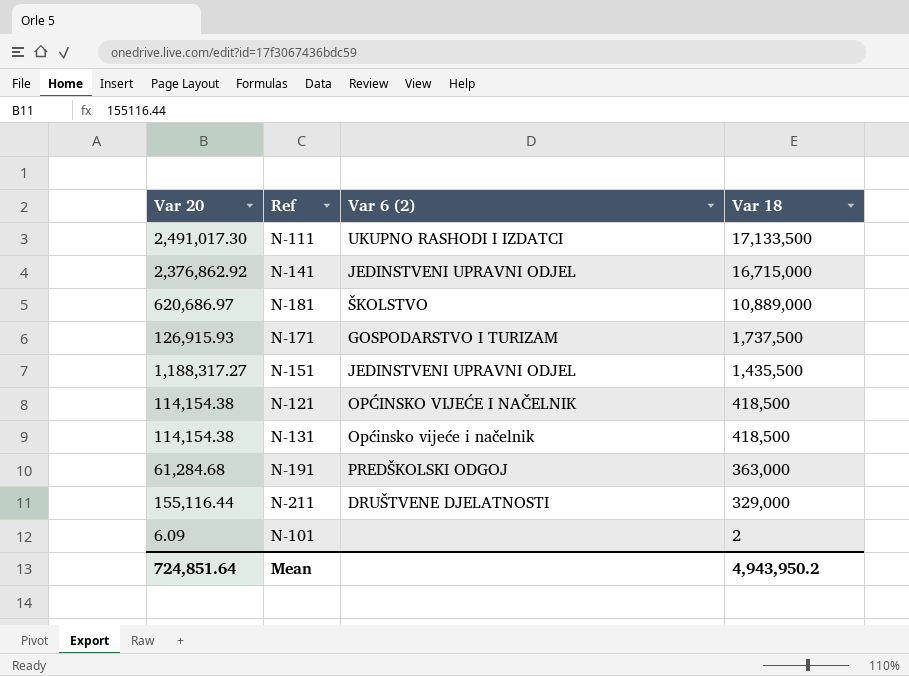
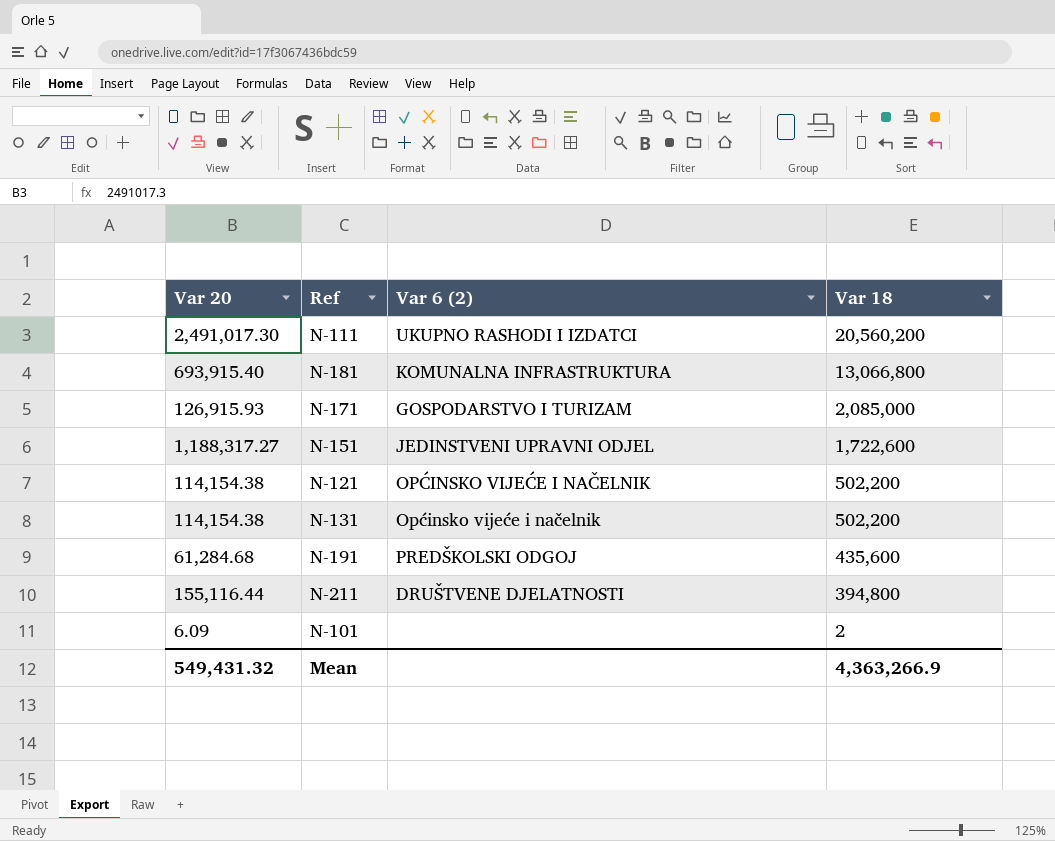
row N-141: 2,376,862.92 | JEDINSTVENI UPRAVNI ODJEL | 16,715,000 -> none
N-111 | Var 18: 17,133,500 -> 20,560,200
N-181 | Var 20: 620,686.97 -> 693,915.40
N-181 | Var 6 (2): ŠKOLSTVO -> KOMUNALNA INFRASTRUKTURA
N-181 | Var 18: 10,889,000 -> 13,066,800
N-171 | Var 18: 1,737,500 -> 2,085,000
N-151 | Var 18: 1,435,500 -> 1,722,600
N-121 | Var 18: 418,500 -> 502,200
N-131 | Var 18: 418,500 -> 502,200
N-191 | Var 18: 363,000 -> 435,600
N-211 | Var 18: 329,000 -> 394,800
Mean | Var 20: 724,851.64 -> 549,431.32
Mean | Var 18: 4,943,950.2 -> 4,363,266.9

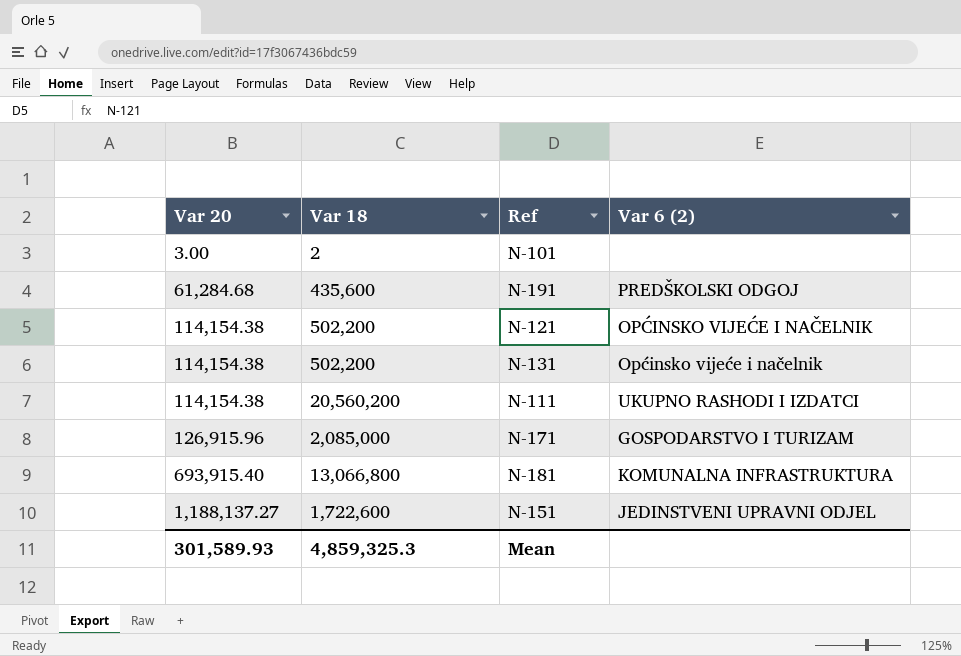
row order: Var 18 descending -> Var 20 ascending
column Var 18 | position: 4 -> 2
row N-211: 155,116.44 | DRUŠTVENE DJELATNOSTI | 394,800 -> none
N-101 | Var 20: 6.09 -> 3.00
N-111 | Var 20: 2,491,017.30 -> 114,154.38
N-171 | Var 20: 126,915.93 -> 126,915.96
N-151 | Var 20: 1,188,317.27 -> 1,188,137.27
Mean | Var 20: 549,431.32 -> 301,589.93
Mean | Var 18: 4,363,266.9 -> 4,859,325.3

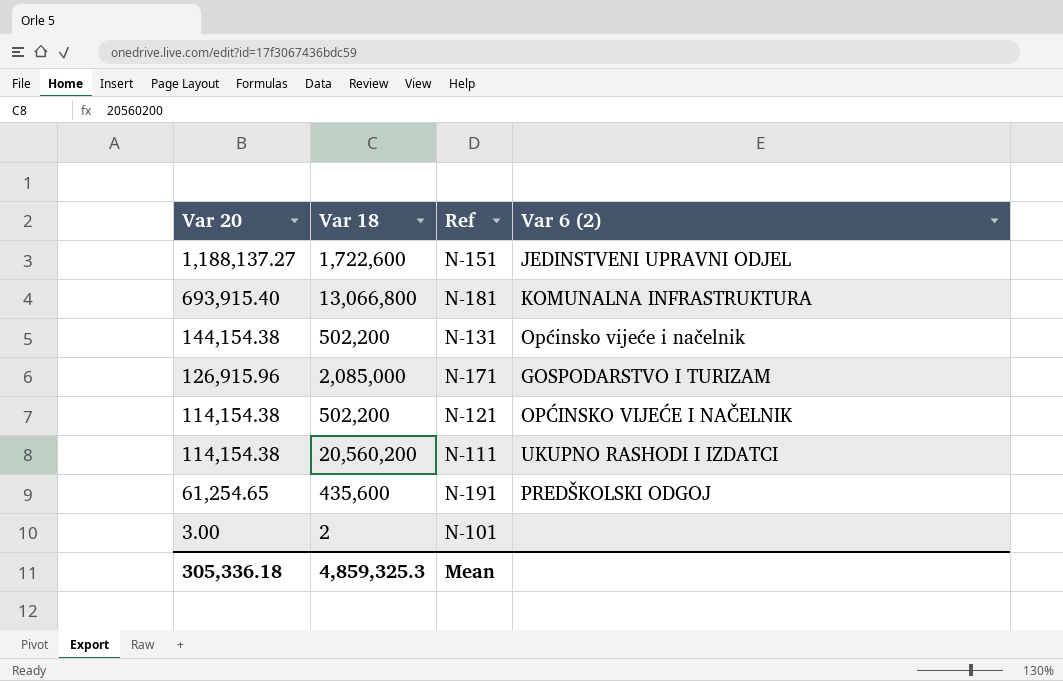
row order: Var 20 ascending -> Var 20 descending
N-131 | Var 20: 114,154.38 -> 144,154.38
N-191 | Var 20: 61,284.68 -> 61,254.65
Mean | Var 20: 301,589.93 -> 305,336.18

